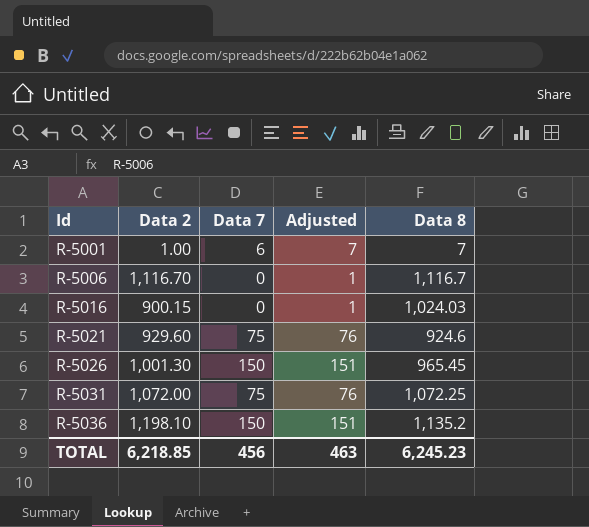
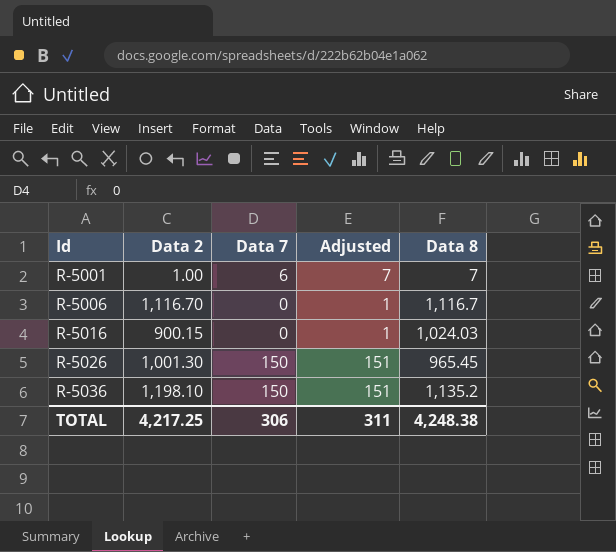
row R-5021: 929.60 | 75 | 76 | 924.6 -> none
row R-5031: 1,072.00 | 75 | 76 | 1,072.25 -> none
TOTAL | Data 2: 6,218.85 -> 4,217.25
TOTAL | Data 7: 456 -> 306
TOTAL | Adjusted: 463 -> 311
TOTAL | Data 8: 6,245.23 -> 4,248.38

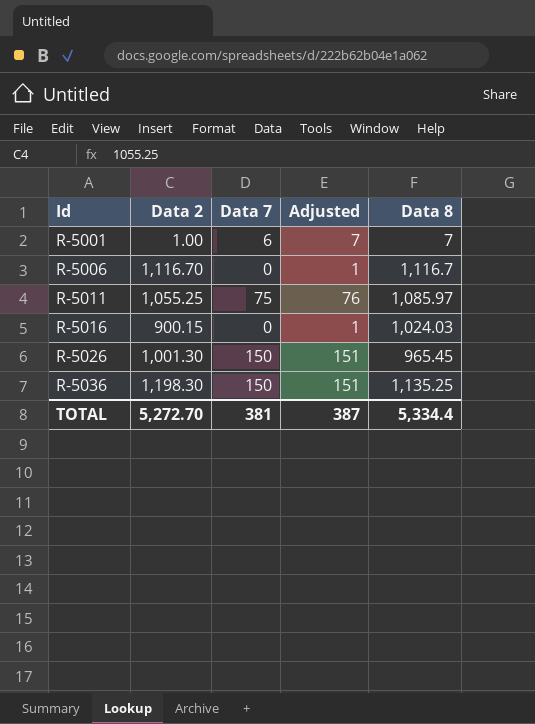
row R-5011: none -> 1,055.25 | 75 | 76 | 1,085.97
R-5036 | Data 2: 1,198.10 -> 1,198.30
R-5036 | Data 8: 1,135.2 -> 1,135.25
TOTAL | Data 2: 4,217.25 -> 5,272.70
TOTAL | Data 7: 306 -> 381
TOTAL | Adjusted: 311 -> 387
TOTAL | Data 8: 4,248.38 -> 5,334.4

